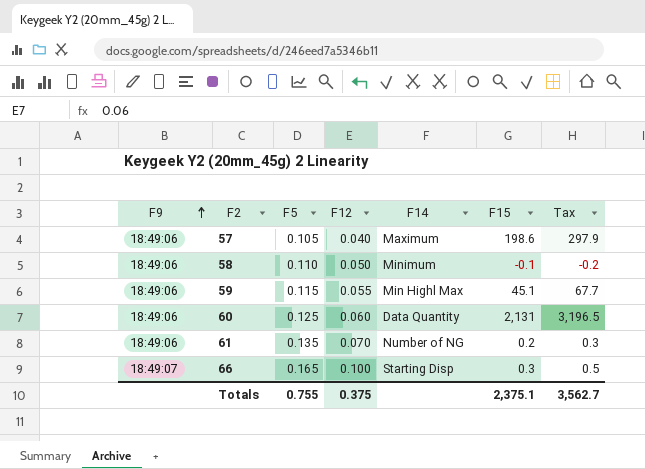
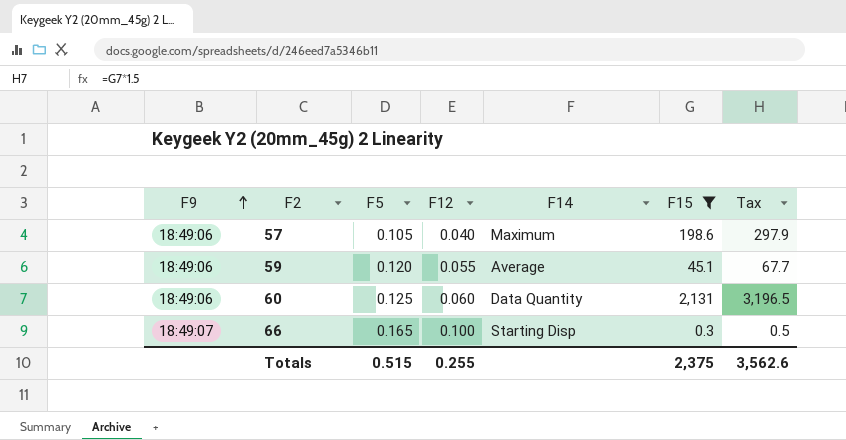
filter: none -> F15 >= 0.3
59 | F5: 0.115 -> 0.120
59 | F14: Min Highl Max -> Average
Totals | F5: 0.755 -> 0.515
Totals | F12: 0.375 -> 0.255
Totals | F15: 2,375.1 -> 2,375
Totals | Tax: 3,562.7 -> 3,562.6

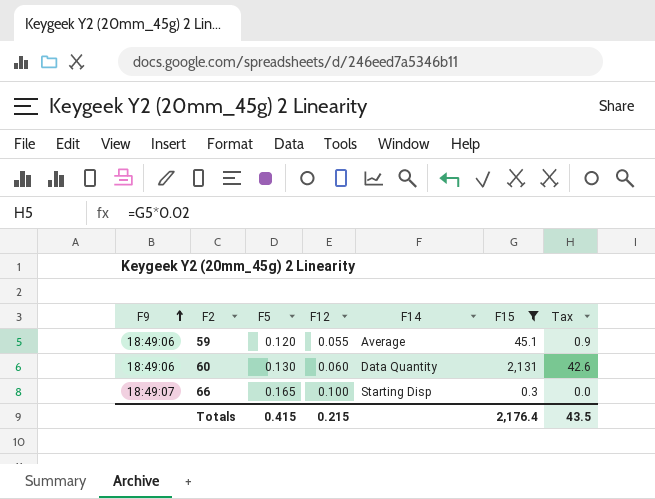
column Tax | formula: [F15] * 1.5 -> [F15] * 0.02
row 57: 18:49:06 | 0.105 | 0.040 | Maximum | 198.6 | 297.9 -> none
60 | F5: 0.125 -> 0.130
Totals | F5: 0.515 -> 0.415
Totals | F12: 0.255 -> 0.215
Totals | F15: 2,375 -> 2,176.4
Totals | Tax: 3,562.6 -> 43.5

